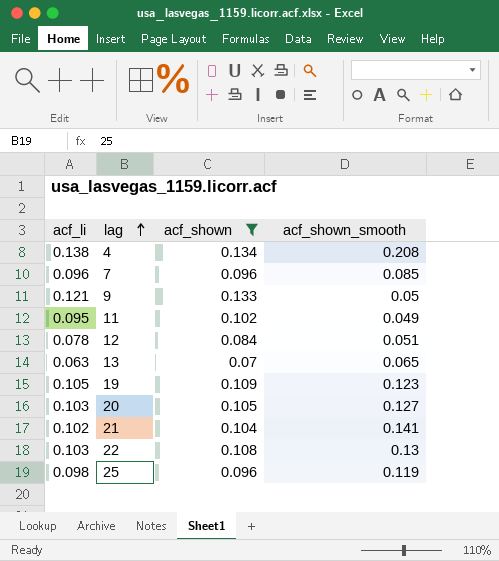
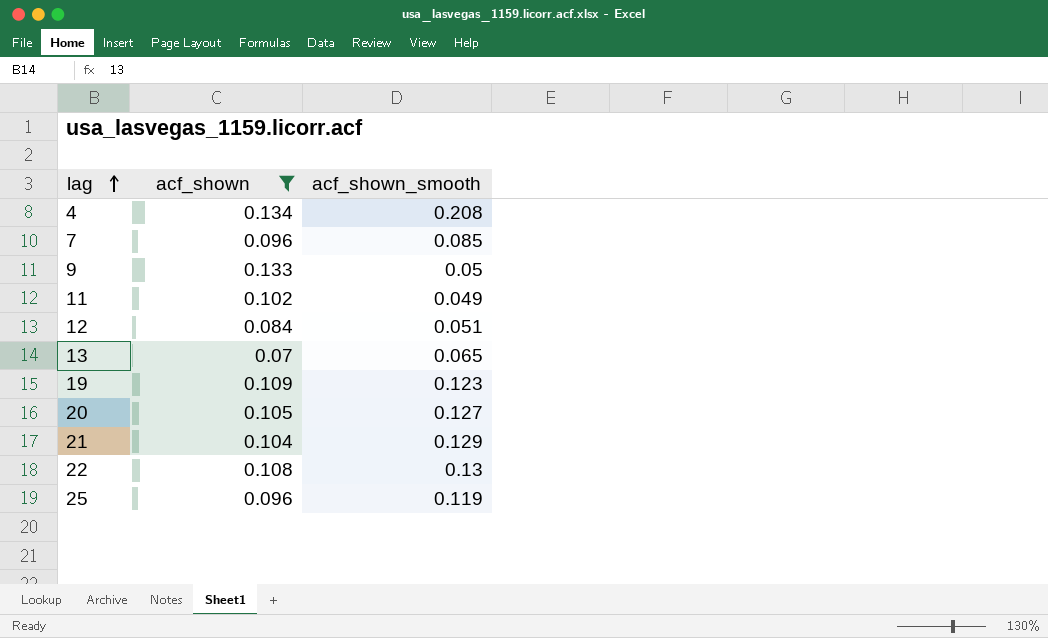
column acf_li | position: 1 -> none
21 | acf_shown_smooth: 0.141 -> 0.129

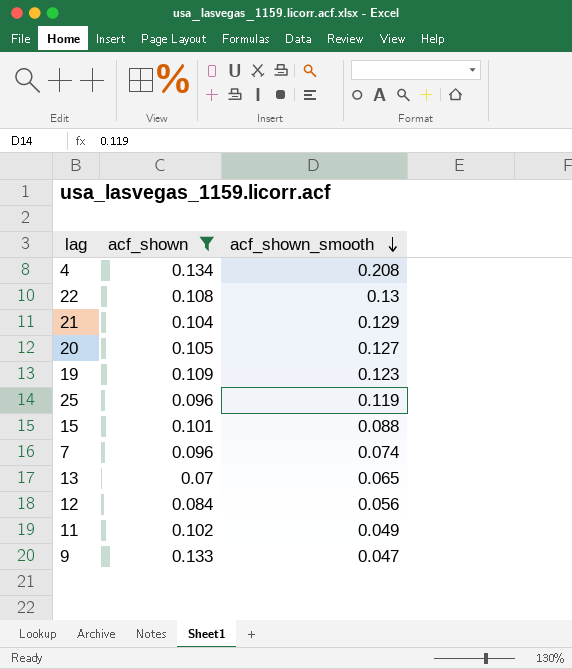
row order: lag ascending -> acf_shown_smooth descending
row 15: none -> 0.101 | 0.088
7 | acf_shown_smooth: 0.085 -> 0.074
12 | acf_shown_smooth: 0.051 -> 0.056
9 | acf_shown_smooth: 0.05 -> 0.047

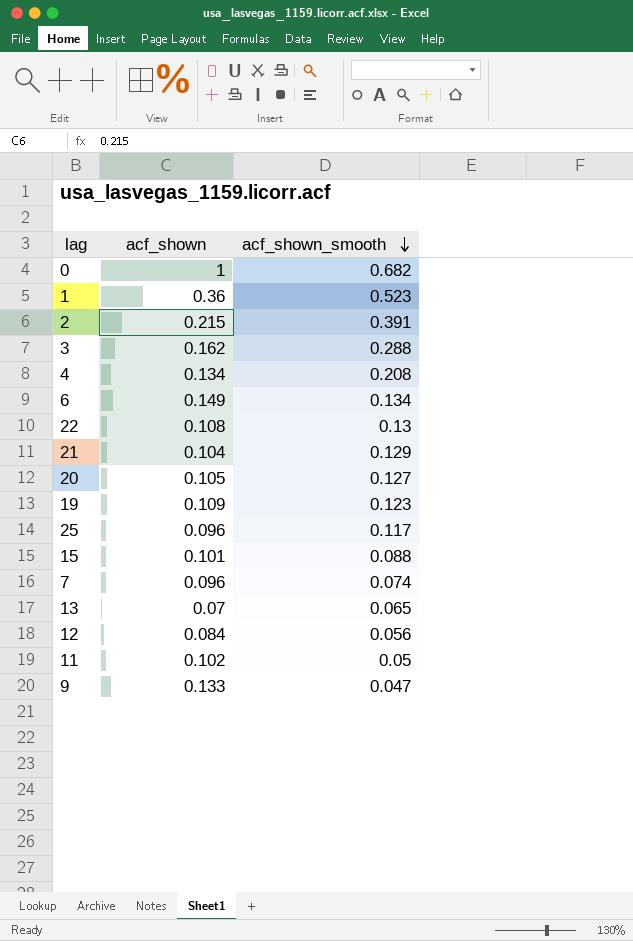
filter: acf_shown <= 0.134 -> none
25 | acf_shown_smooth: 0.119 -> 0.117
11 | acf_shown_smooth: 0.049 -> 0.05

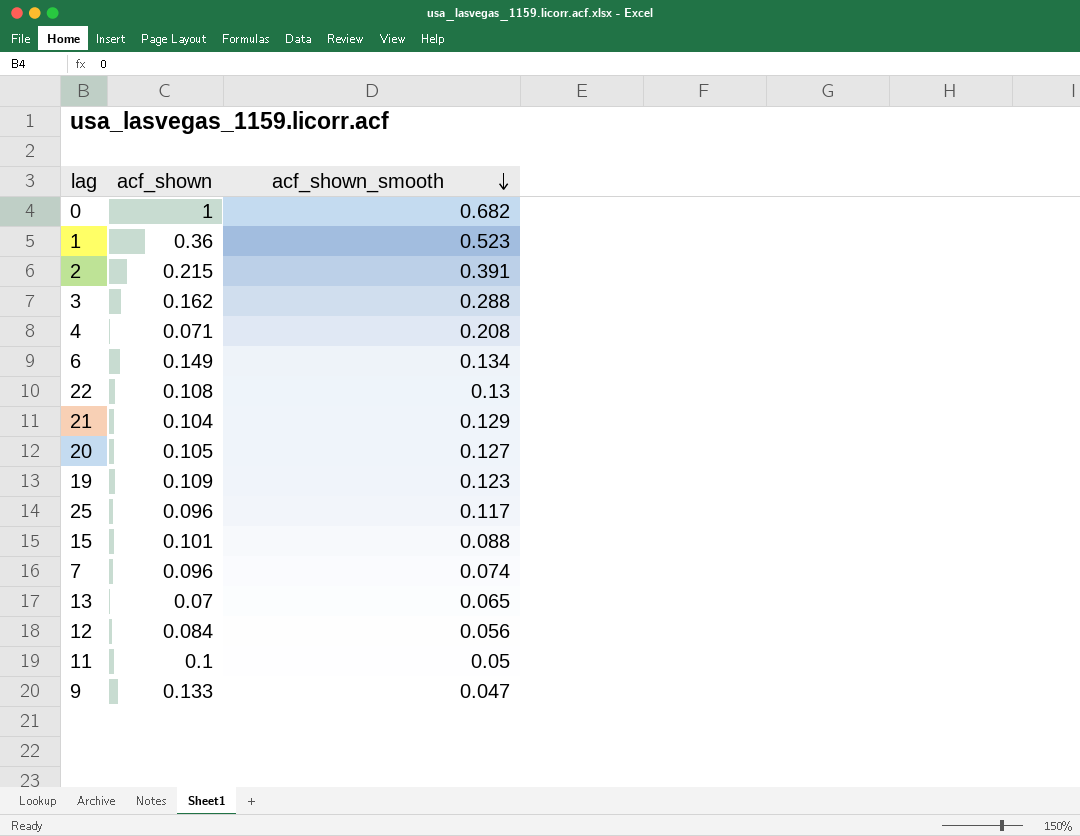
4 | acf_shown: 0.134 -> 0.071
11 | acf_shown: 0.102 -> 0.1

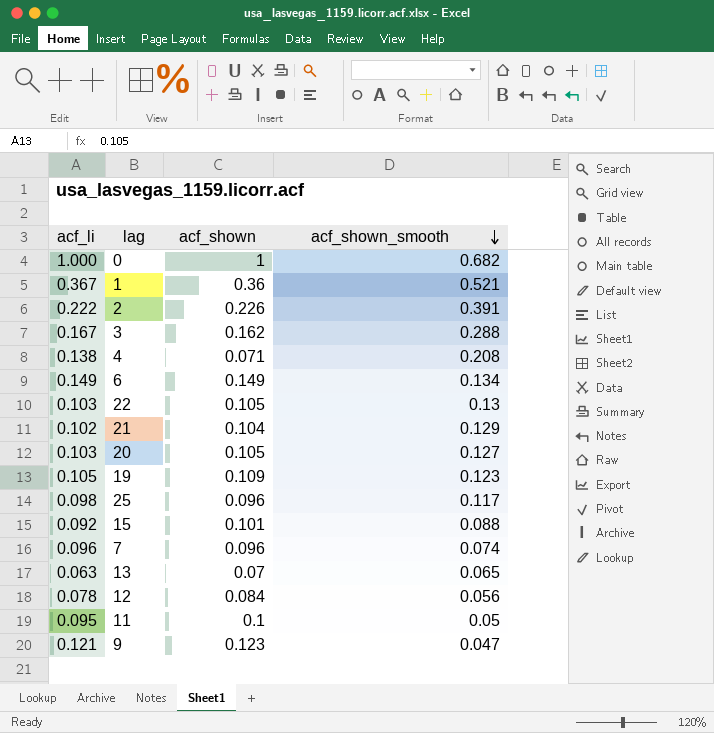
column acf_li | position: none -> 1
1 | acf_shown_smooth: 0.523 -> 0.521
2 | acf_shown: 0.215 -> 0.226
22 | acf_shown: 0.108 -> 0.105
9 | acf_shown: 0.133 -> 0.123

